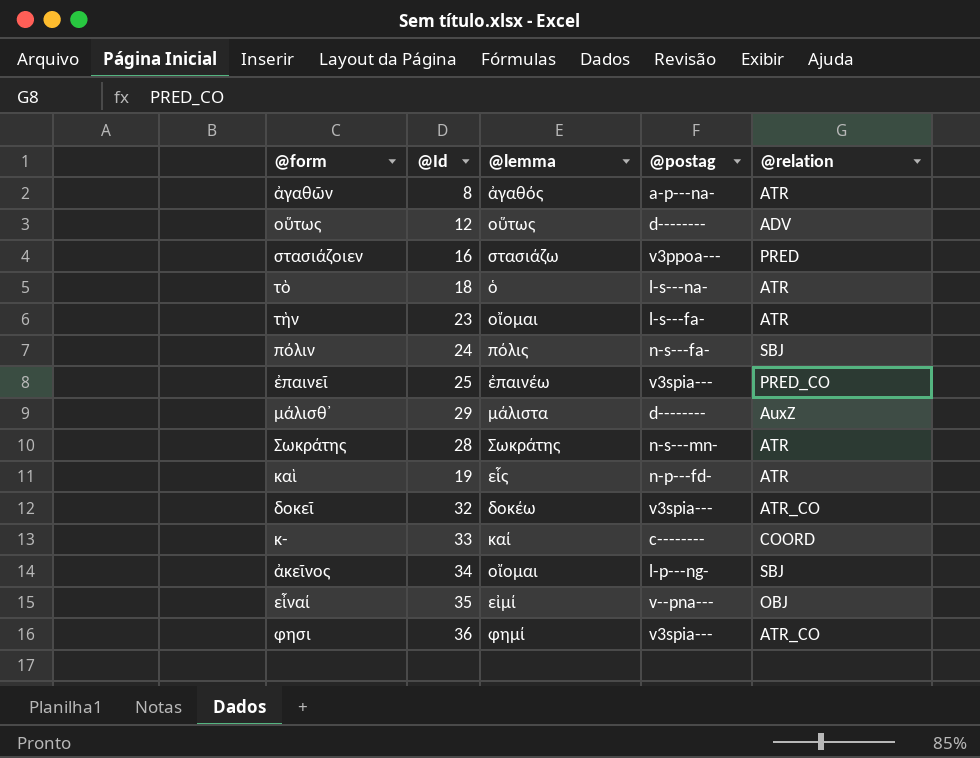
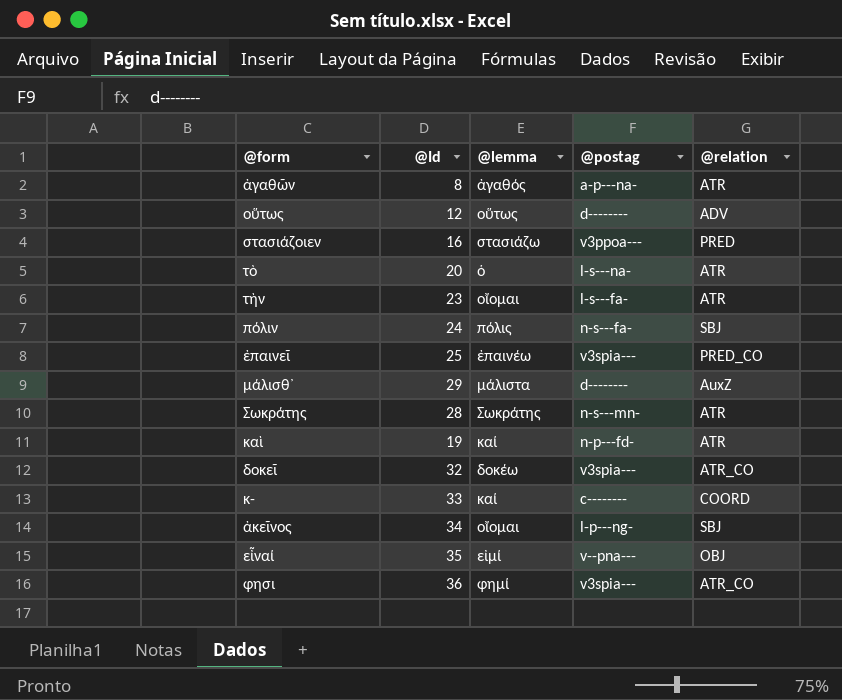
τὸ | @Id: 18 -> 20
καὶ | @lemma: εἷς -> καί

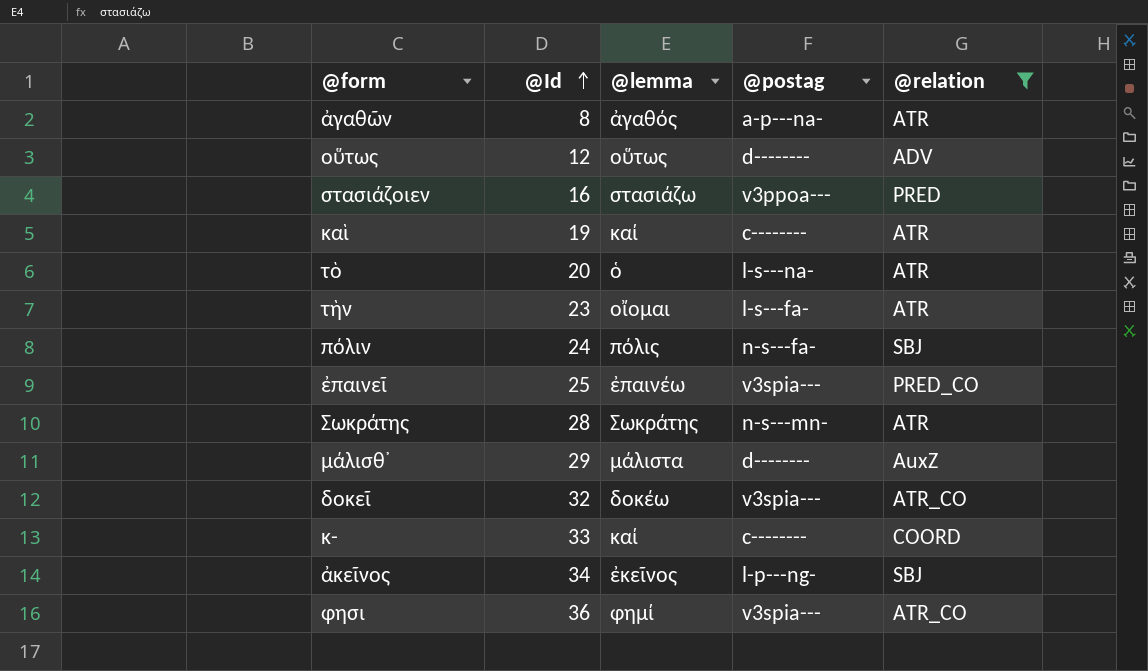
filter: none -> @relation != OBJ
row order: none -> @Id ascending
καὶ | @postag: n-p---fd- -> c--------
ἀκεῖνος | @lemma: οἴομαι -> ἐκεῖνος

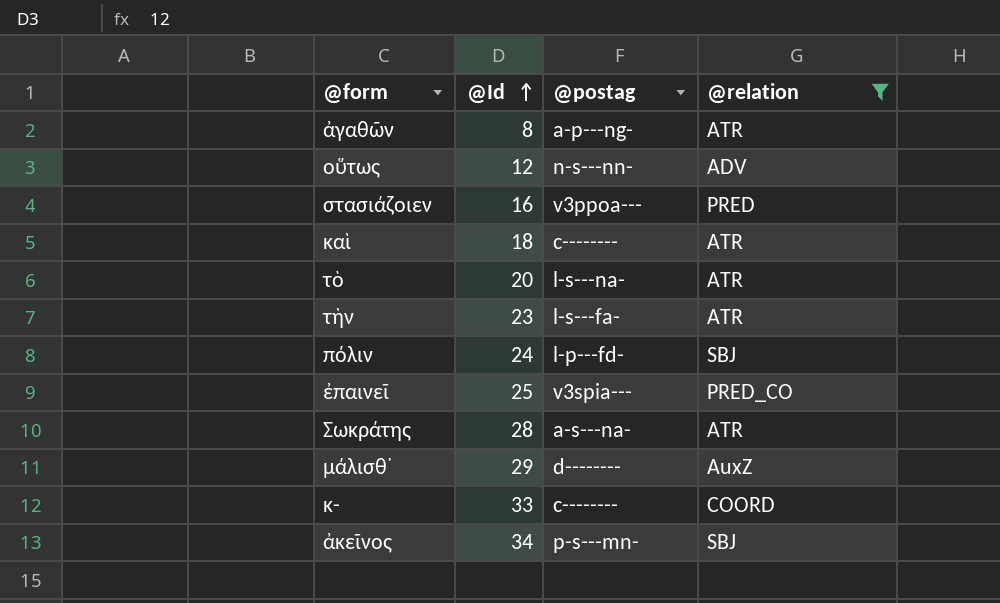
column @lemma | position: 3 -> none
row δοκεῖ: 32 | δοκέω | v3spia--- | ATR_CO -> none
row φησι: 36 | φημί | v3spia--- | ATR_CO -> none
ἀγαθῶν | @postag: a-p---na- -> a-p---ng-
οὕτως | @postag: d-------- -> n-s---nn-
καὶ | @Id: 19 -> 18
πόλιν | @postag: n-s---fa- -> l-p---fd-
Σωκράτης | @postag: n-s---mn- -> a-s---na-
ἀκεῖνος | @postag: l-p---ng- -> p-s---mn-

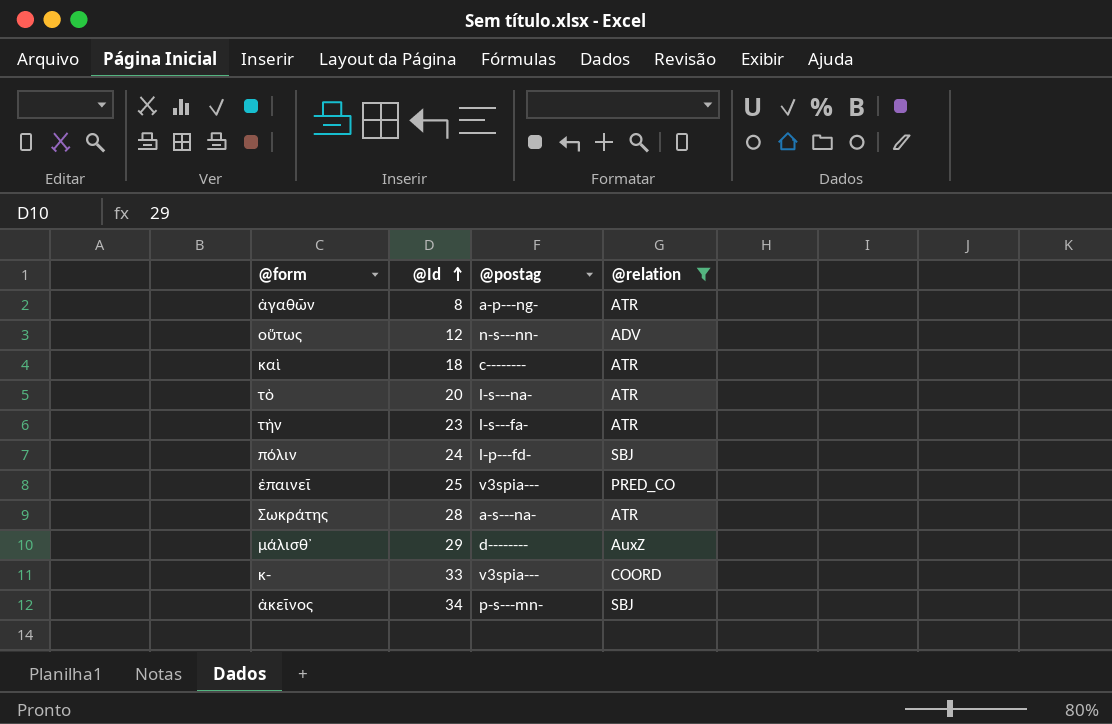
row στασιάζοιεν: 16 | v3ppoa--- | PRED -> none
κ- | @postag: c-------- -> v3spia---

